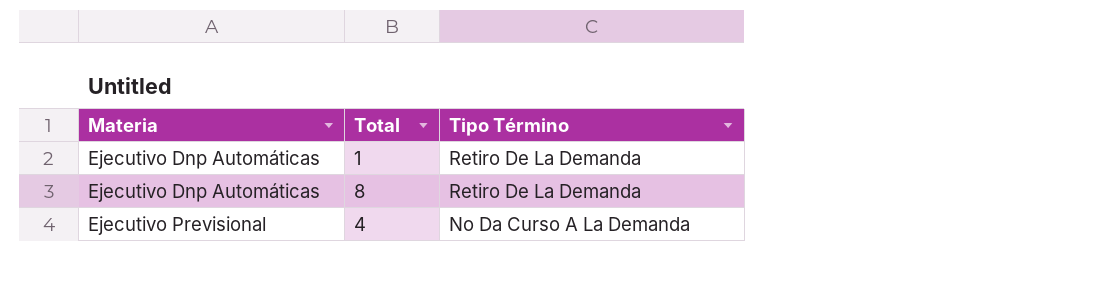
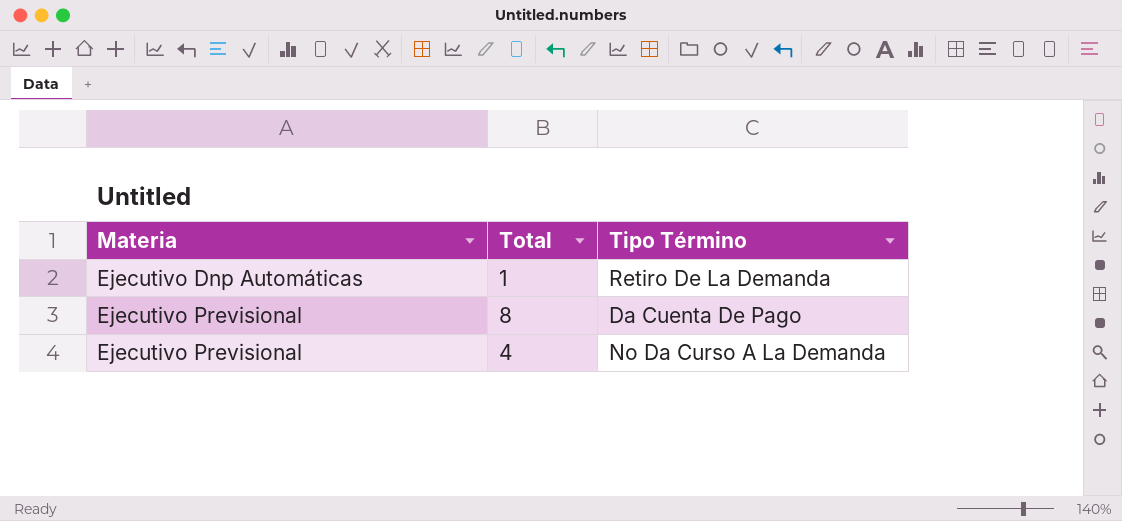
8 | Materia: Ejecutivo Dnp Automáticas -> Ejecutivo Previsional
8 | Tipo Término: Retiro De La Demanda -> Da Cuenta De Pago

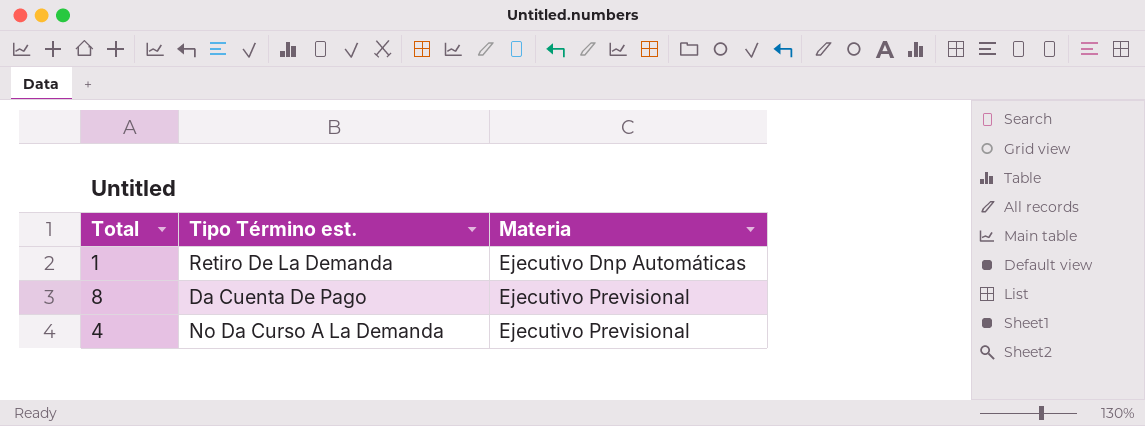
column name: Tipo Término -> Tipo Término est.
column Materia | position: 1 -> 3

